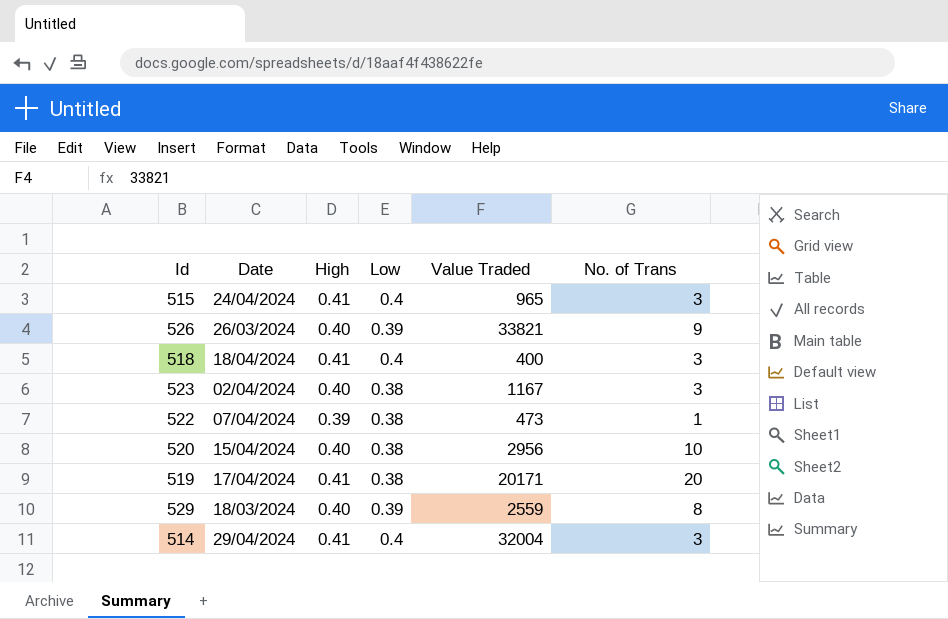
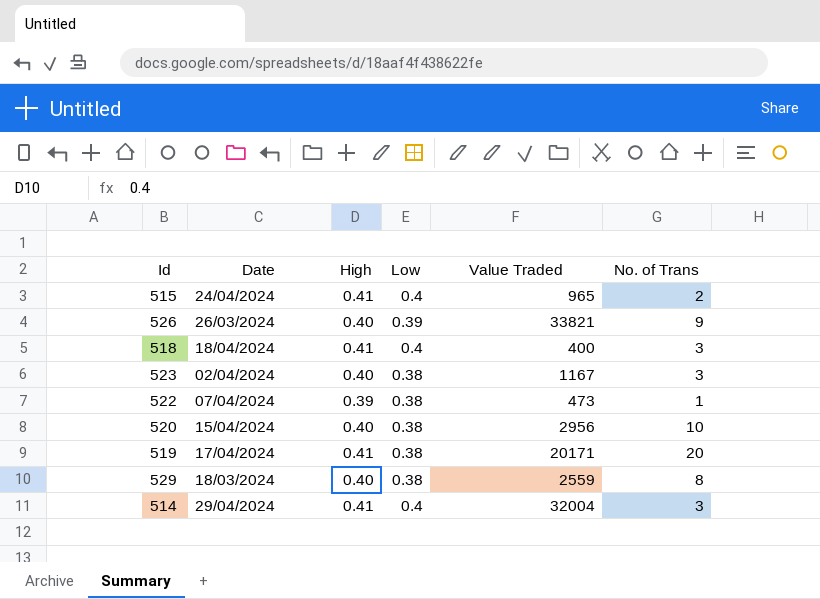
515 | No. of Trans: 3 -> 2
529 | Low: 0.39 -> 0.38

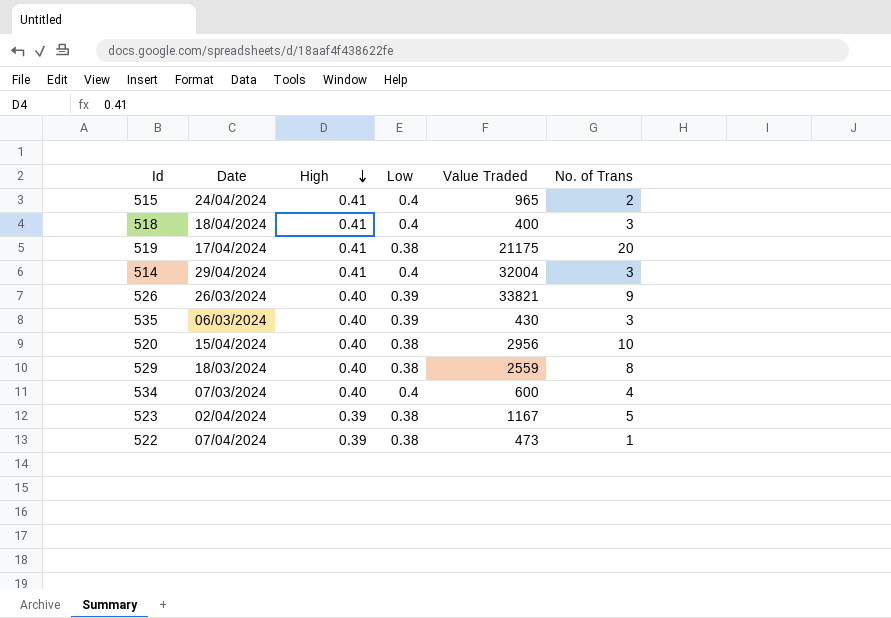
row order: none -> High descending
519 | Value Traded: 20171 -> 21175
row 535: none -> 06/03/2024 | 0.40 | 0.39 | 430 | 3
row 534: none -> 07/03/2024 | 0.40 | 0.4 | 600 | 4
523 | High: 0.40 -> 0.39
523 | No. of Trans: 3 -> 5

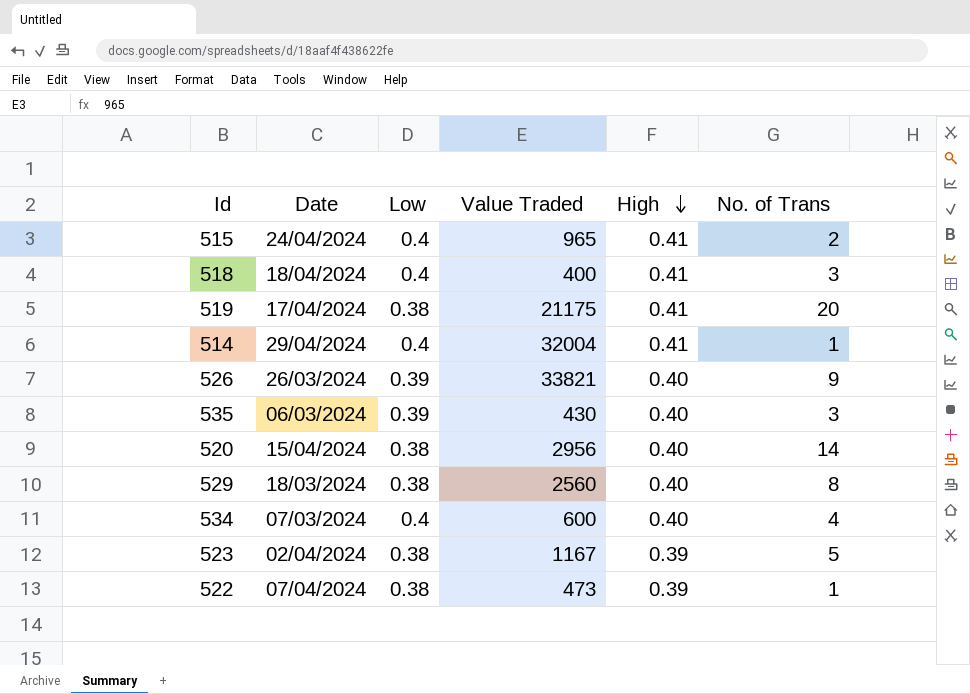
column High | position: 3 -> 5
514 | No. of Trans: 3 -> 1
520 | No. of Trans: 10 -> 14
529 | Value Traded: 2559 -> 2560

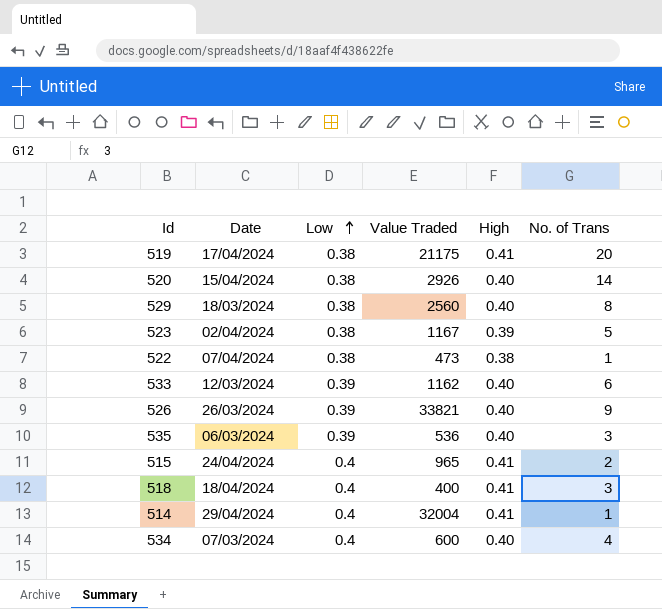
row order: High descending -> Low ascending
520 | Value Traded: 2956 -> 2926
522 | High: 0.39 -> 0.38
row 533: none -> 12/03/2024 | 0.39 | 1162 | 0.40 | 6
535 | Value Traded: 430 -> 536

